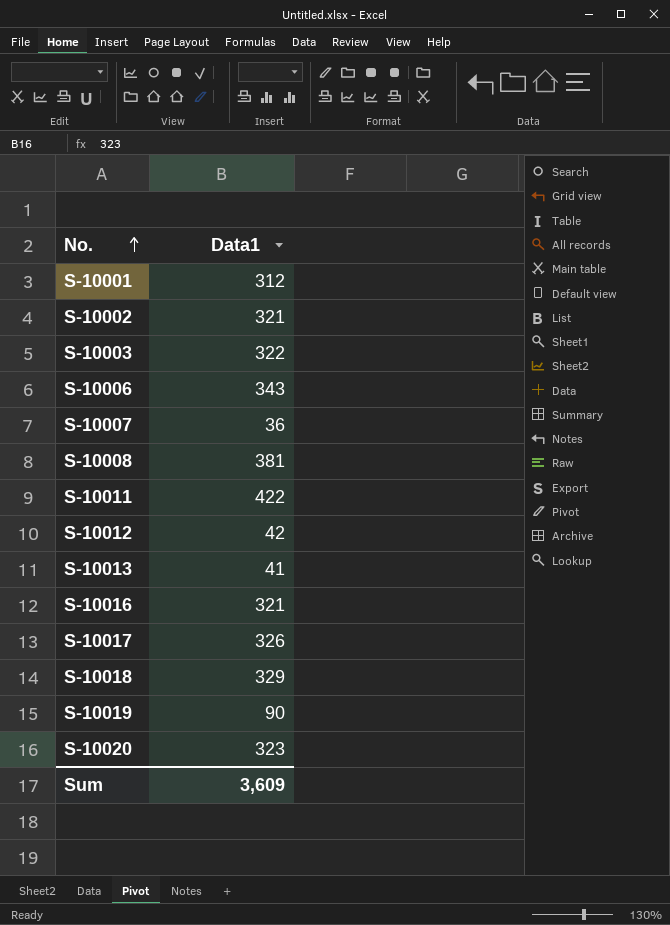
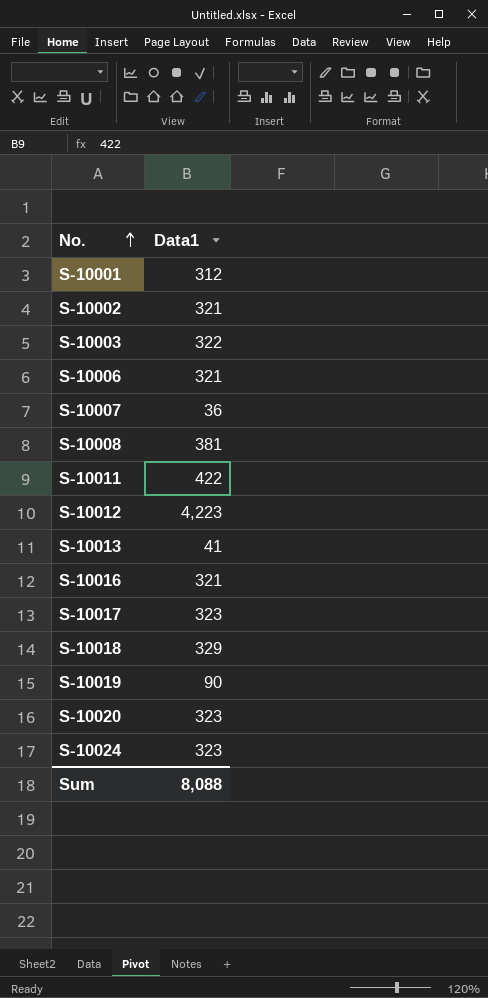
S-10006 | Data1: 343 -> 321
S-10012 | Data1: 42 -> 4,223
S-10017 | Data1: 326 -> 323
row S-10024: none -> 323
Sum | Data1: 3,609 -> 8,088

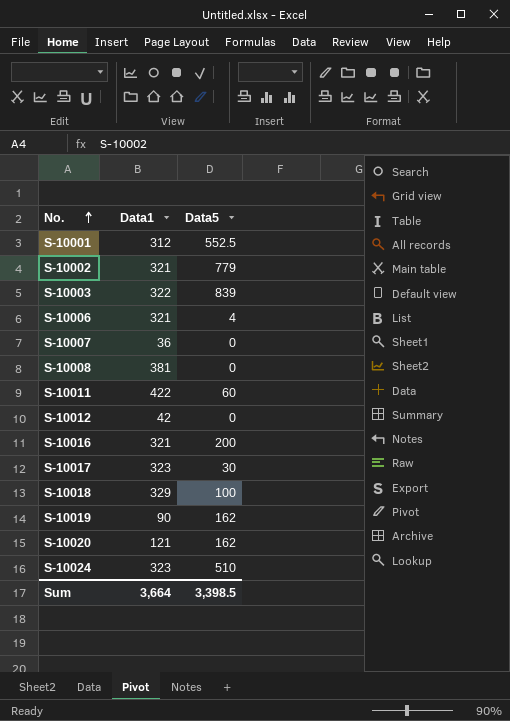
column Data5 | position: none -> 3
row S-10013: 41 -> none
S-10012 | Data1: 4,223 -> 42
S-10020 | Data1: 323 -> 121
Sum | Data1: 8,088 -> 3,664

